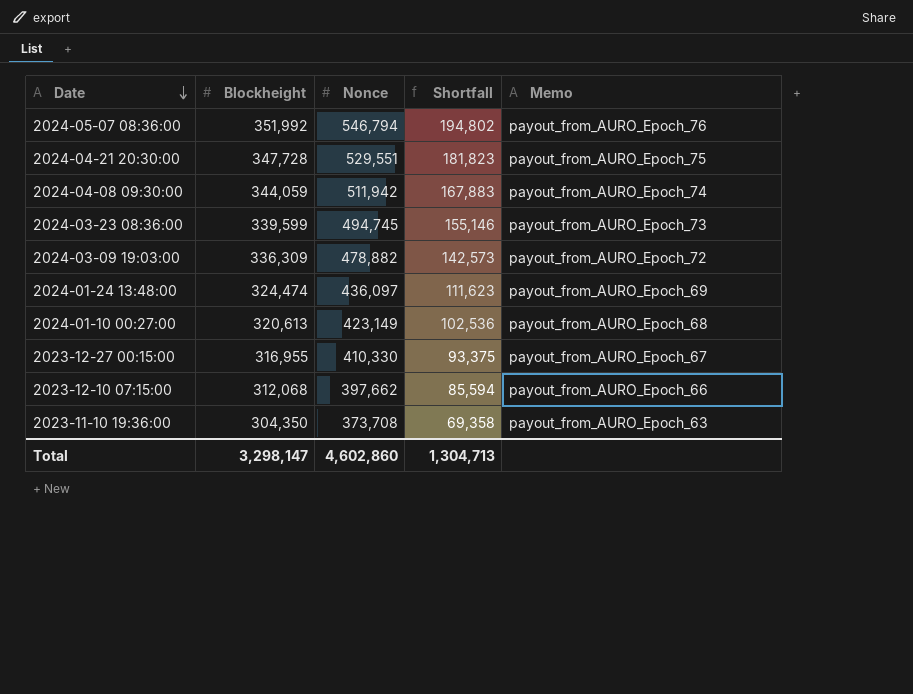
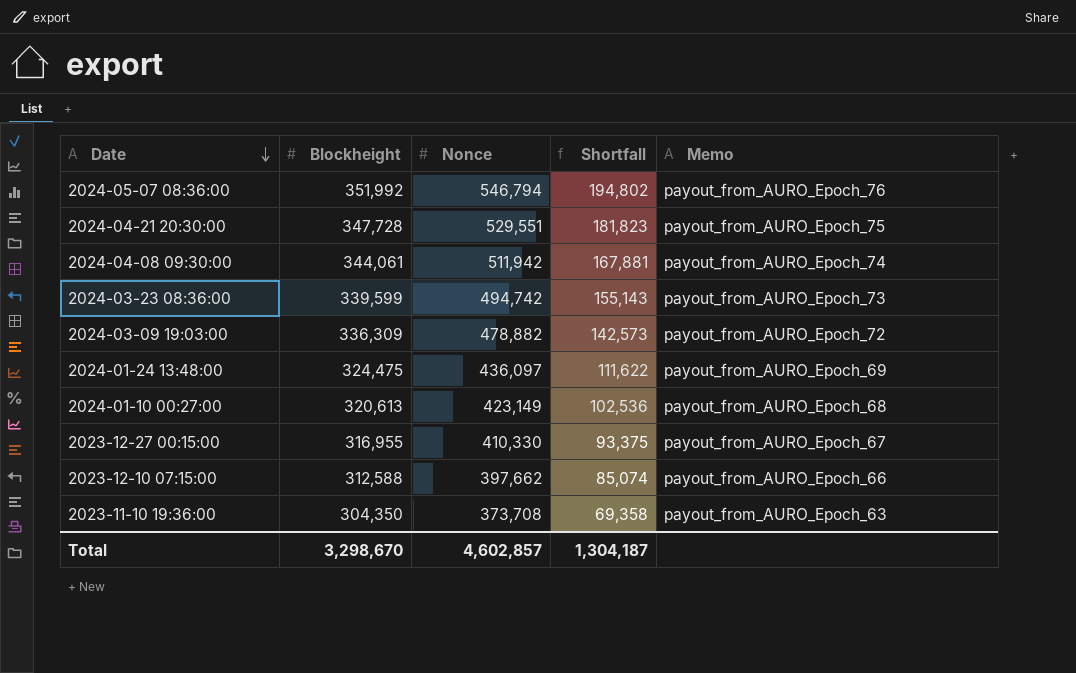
2024-04-08 09:30:00 | Blockheight: 344,059 -> 344,061
2024-04-08 09:30:00 | Shortfall: 167,883 -> 167,881
2024-03-23 08:36:00 | Nonce: 494,745 -> 494,742
2024-03-23 08:36:00 | Shortfall: 155,146 -> 155,143
2024-01-24 13:48:00 | Blockheight: 324,474 -> 324,475
2024-01-24 13:48:00 | Shortfall: 111,623 -> 111,622
2023-12-10 07:15:00 | Blockheight: 312,068 -> 312,588
2023-12-10 07:15:00 | Shortfall: 85,594 -> 85,074
Total | Blockheight: 3,298,147 -> 3,298,670
Total | Nonce: 4,602,860 -> 4,602,857
Total | Shortfall: 1,304,713 -> 1,304,187

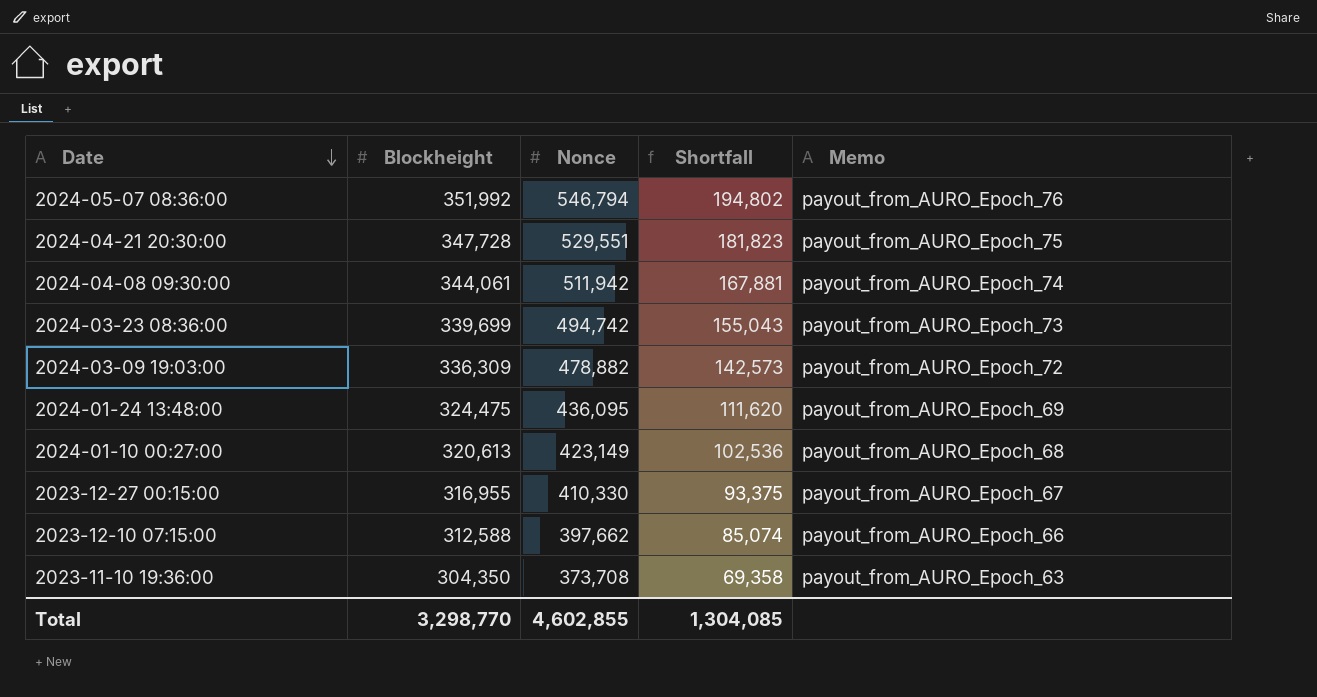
2024-03-23 08:36:00 | Blockheight: 339,599 -> 339,699
2024-03-23 08:36:00 | Shortfall: 155,143 -> 155,043
2024-01-24 13:48:00 | Nonce: 436,097 -> 436,095
2024-01-24 13:48:00 | Shortfall: 111,622 -> 111,620
Total | Blockheight: 3,298,670 -> 3,298,770
Total | Nonce: 4,602,857 -> 4,602,855
Total | Shortfall: 1,304,187 -> 1,304,085

